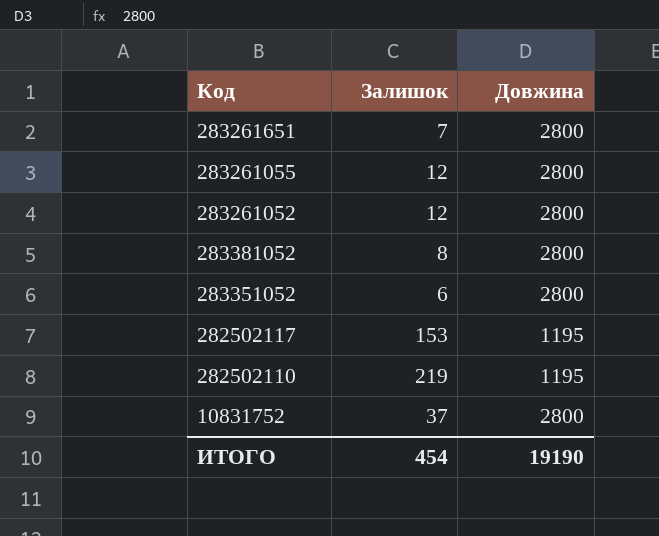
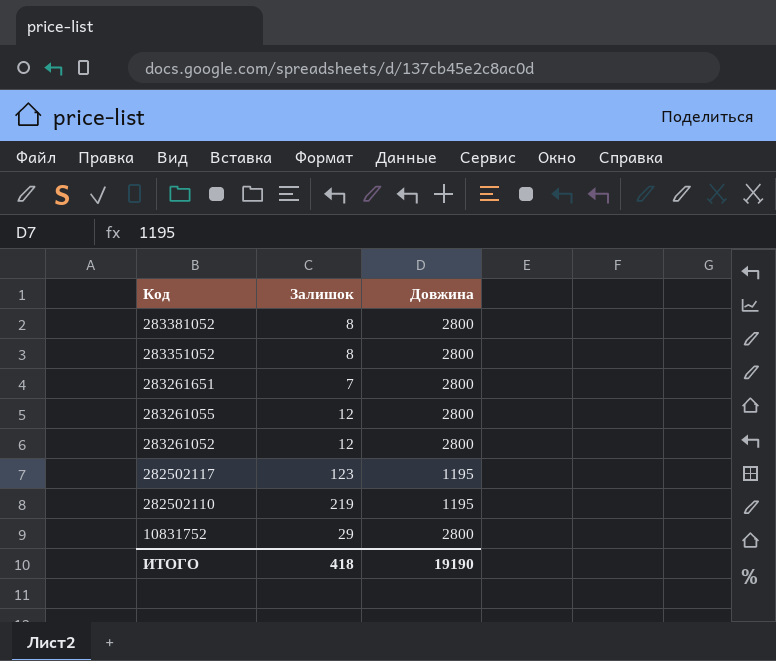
row order: none -> Код descending
283351052 | Залишок: 6 -> 8
282502117 | Залишок: 153 -> 123
10831752 | Залишок: 37 -> 29
ИТОГО | Залишок: 454 -> 418

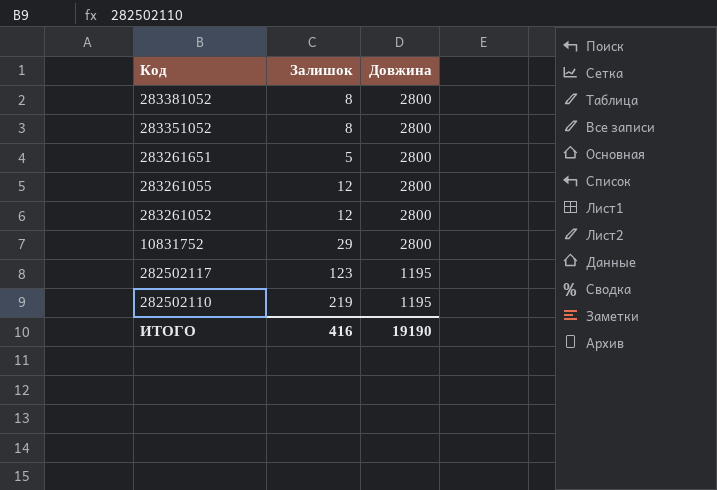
row order: Код descending -> Довжина descending
283261651 | Залишок: 7 -> 5
ИТОГО | Залишок: 418 -> 416

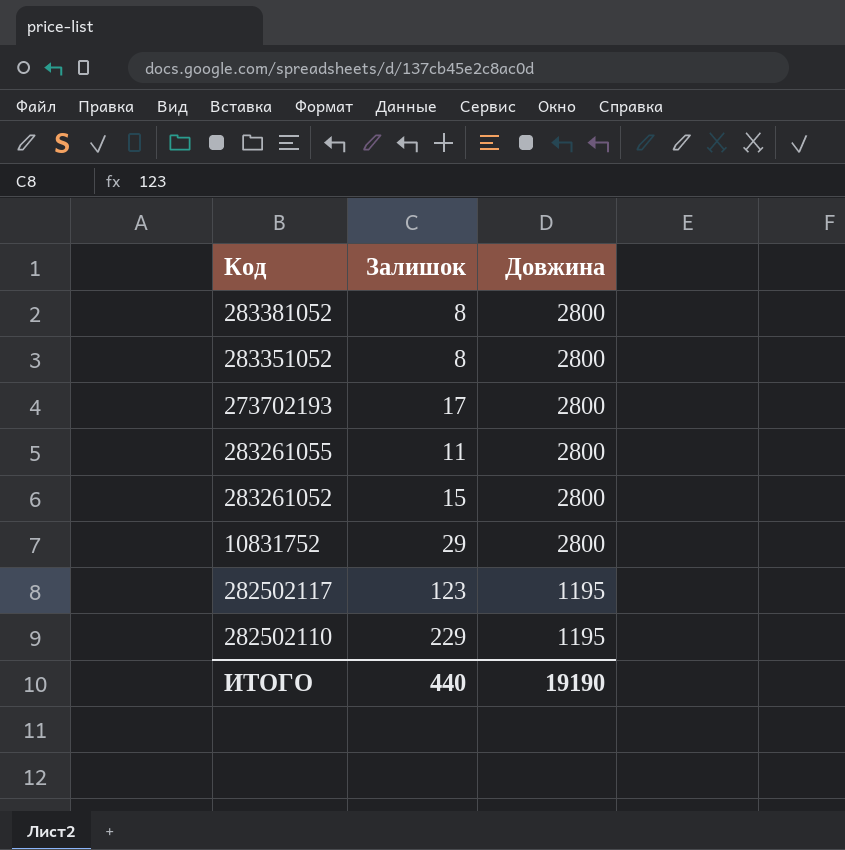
row 283261651: 5 | 2800 -> none
row 273702193: none -> 17 | 2800
283261055 | Залишок: 12 -> 11
283261052 | Залишок: 12 -> 15
282502110 | Залишок: 219 -> 229
ИТОГО | Залишок: 416 -> 440

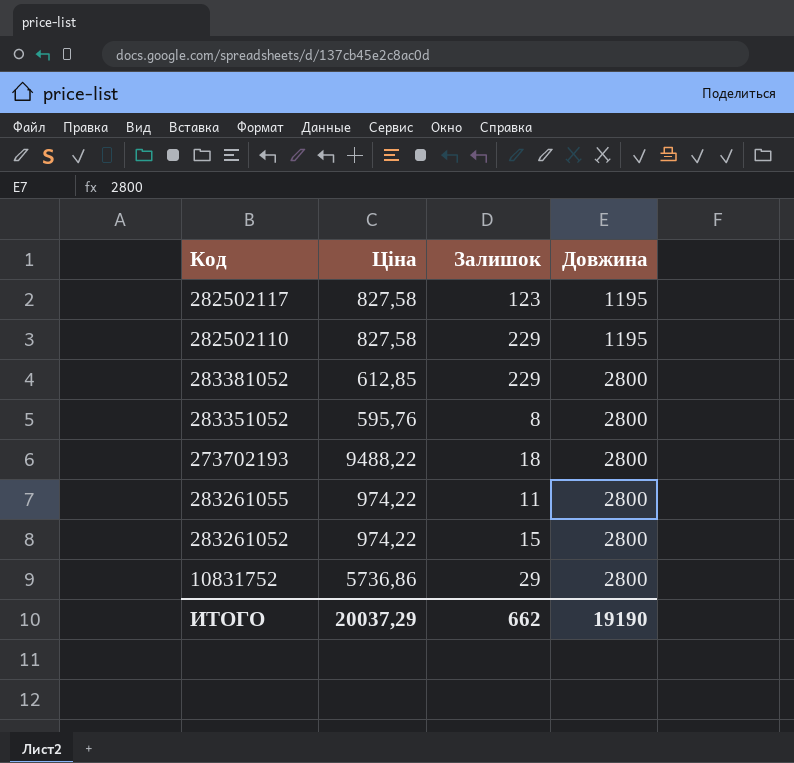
row order: Довжина descending -> Довжина ascending
column Ціна | position: none -> 2
283381052 | Залишок: 8 -> 229
273702193 | Залишок: 17 -> 18
ИТОГО | Залишок: 440 -> 662

